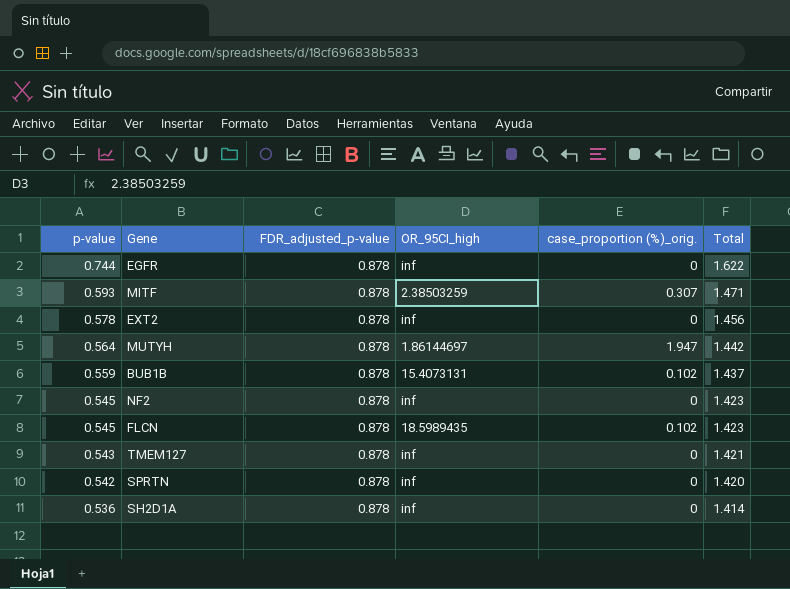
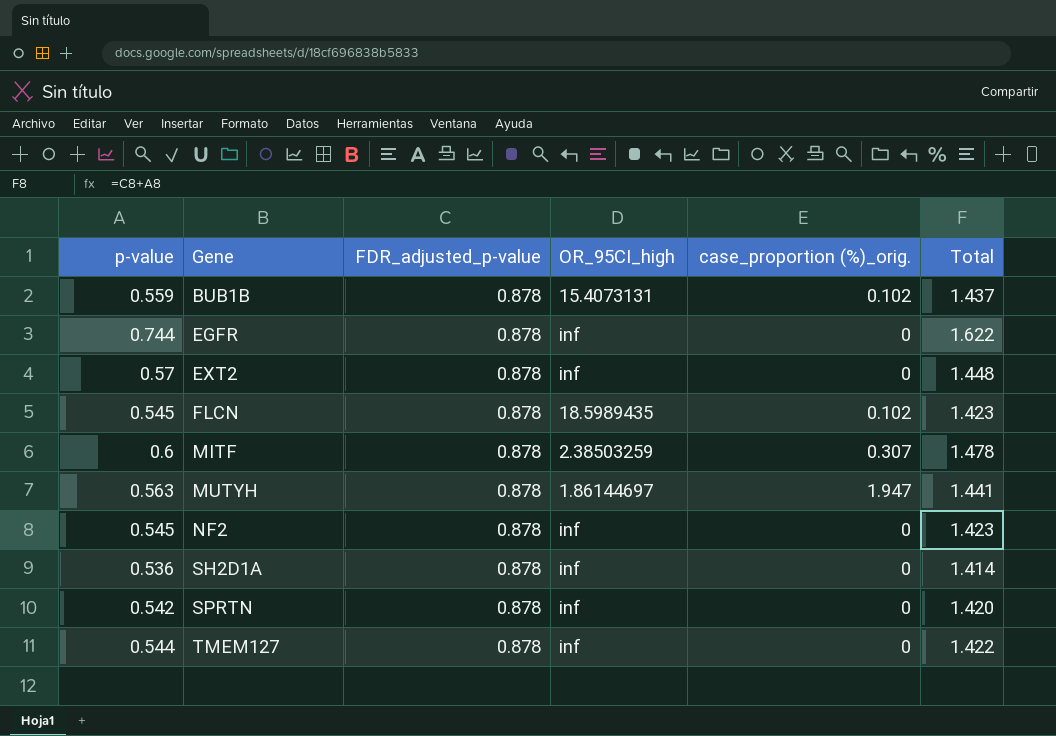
row order: p-value descending -> Gene ascending
EXT2 | p-value: 0.578 -> 0.57
EXT2 | Total: 1.456 -> 1.448
MITF | p-value: 0.593 -> 0.6
MITF | Total: 1.471 -> 1.478
MUTYH | p-value: 0.564 -> 0.563
MUTYH | Total: 1.442 -> 1.441
TMEM127 | p-value: 0.543 -> 0.544
TMEM127 | Total: 1.421 -> 1.422

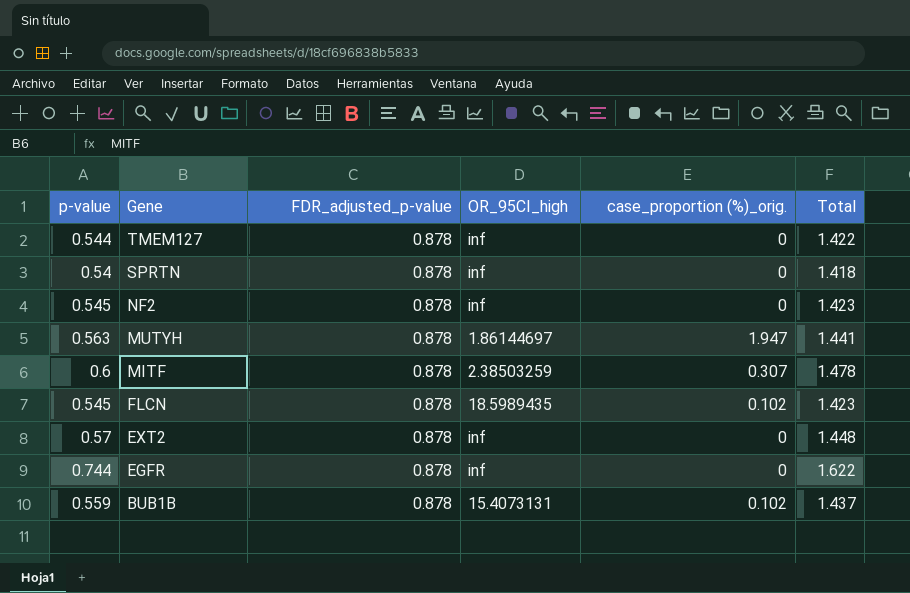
row order: Gene ascending -> Gene descending
row SH2D1A: 0.536 | 0.878 | inf | 0 | 1.414 -> none
SPRTN | p-value: 0.542 -> 0.54
SPRTN | Total: 1.420 -> 1.418

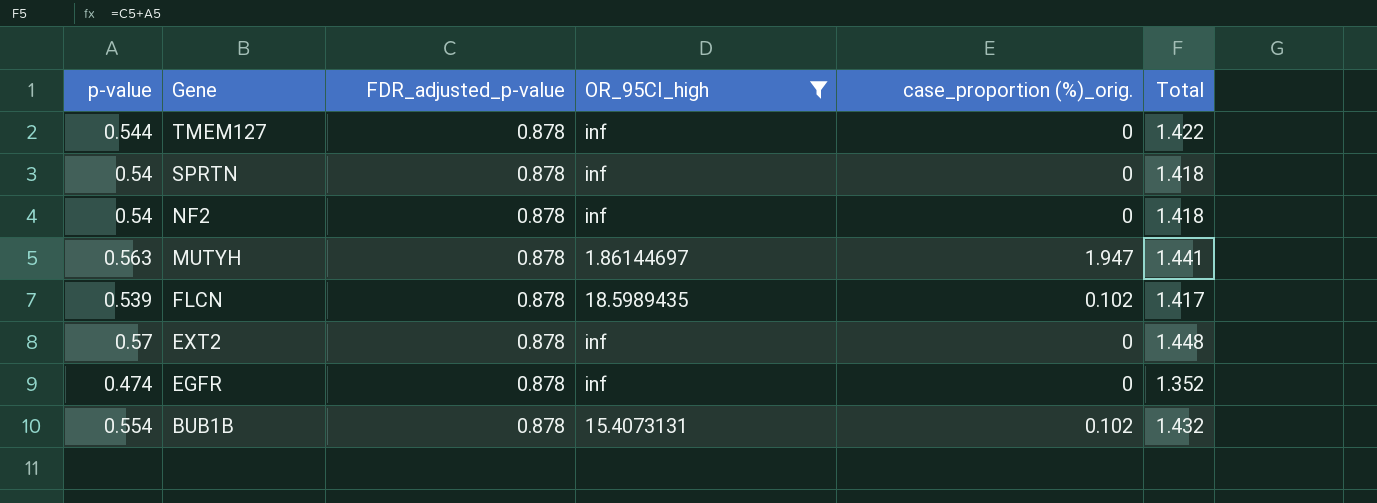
filter: none -> OR_95CI_high != 2.38503259
NF2 | p-value: 0.545 -> 0.54
NF2 | Total: 1.423 -> 1.418
FLCN | p-value: 0.545 -> 0.539
FLCN | Total: 1.423 -> 1.417
EGFR | p-value: 0.744 -> 0.474
EGFR | Total: 1.622 -> 1.352
BUB1B | p-value: 0.559 -> 0.554
BUB1B | Total: 1.437 -> 1.432

